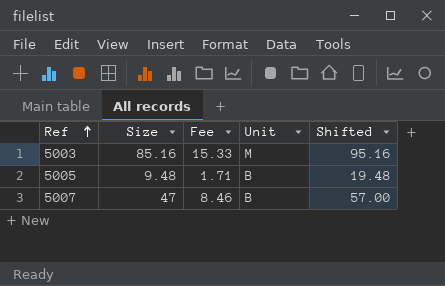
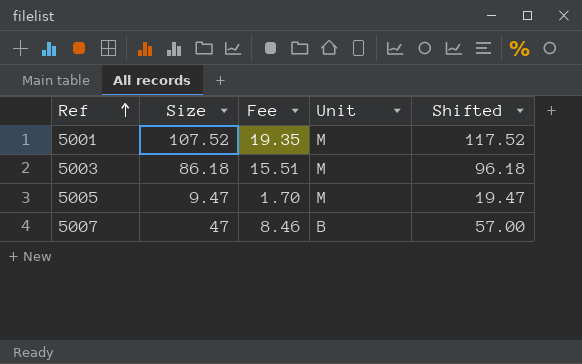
row 5001: none -> 107.52 | 19.35 | M | 117.52
5003 | Size: 85.16 -> 86.18
5003 | Fee: 15.33 -> 15.51
5003 | Shifted: 95.16 -> 96.18
5005 | Size: 9.48 -> 9.47
5005 | Fee: 1.71 -> 1.70
5005 | Unit: B -> M
5005 | Shifted: 19.48 -> 19.47

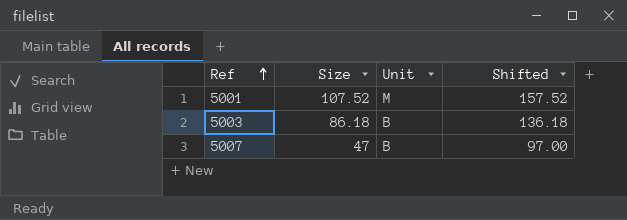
column Fee | formula: [Size] * 0.18 -> none
column Shifted | formula: [Size] + 10 -> [Size] + 50
row 5005: 9.47 | 1.70 | M | 19.47 -> none
5003 | Unit: M -> B

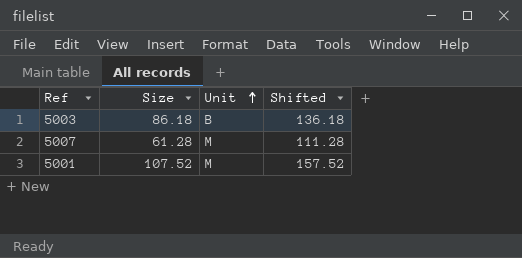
row order: Ref ascending -> Unit ascending
5007 | Size: 47 -> 61.28
5007 | Unit: B -> M
5007 | Shifted: 97.00 -> 111.28

